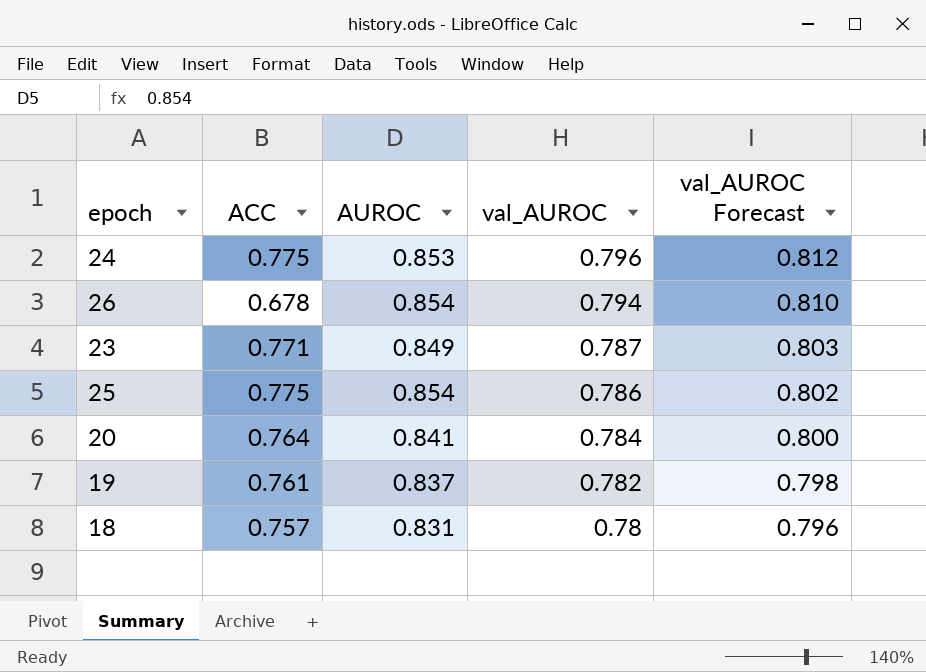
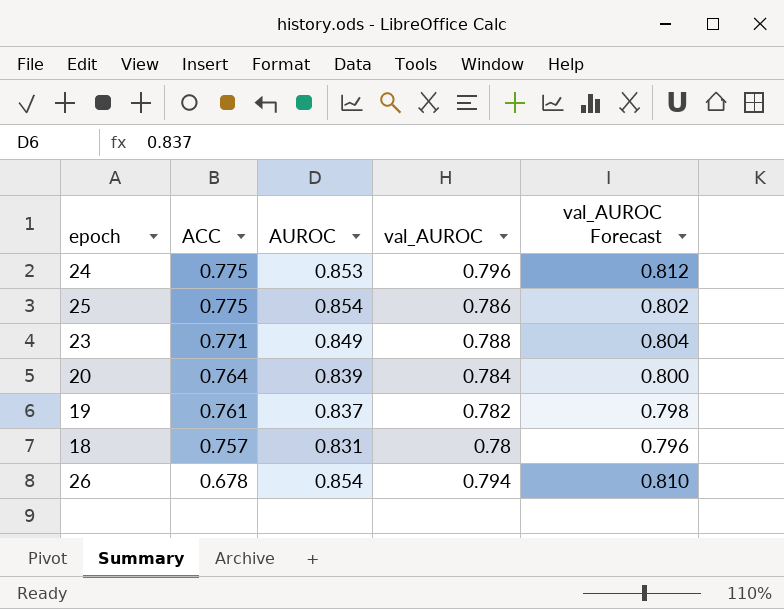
row order: val_AUROC descending -> ACC descending
23 | val_AUROC: 0.787 -> 0.788
23 | val_AUROC Forecast: 0.803 -> 0.804
20 | AUROC: 0.841 -> 0.839

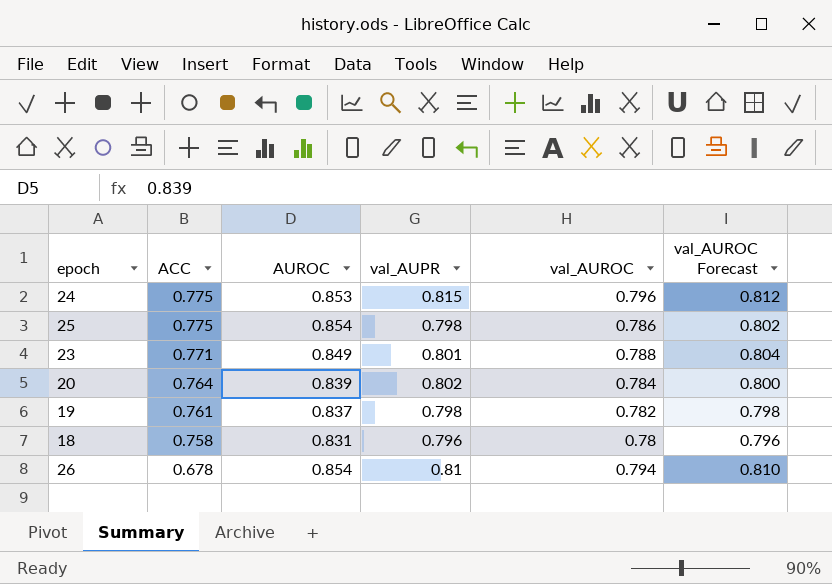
column val_AUPR | position: none -> 4
18 | ACC: 0.757 -> 0.758

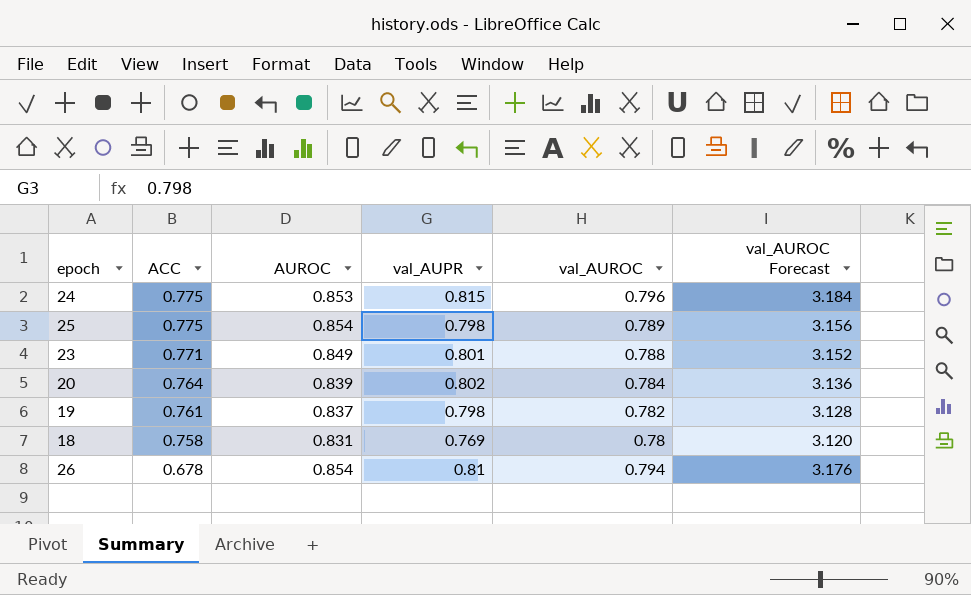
column val_AUROC Forecast | formula: [val_AUROC] * 1.02 -> [val_AUROC] * 4
25 | val_AUROC: 0.786 -> 0.789
18 | val_AUPR: 0.796 -> 0.769

